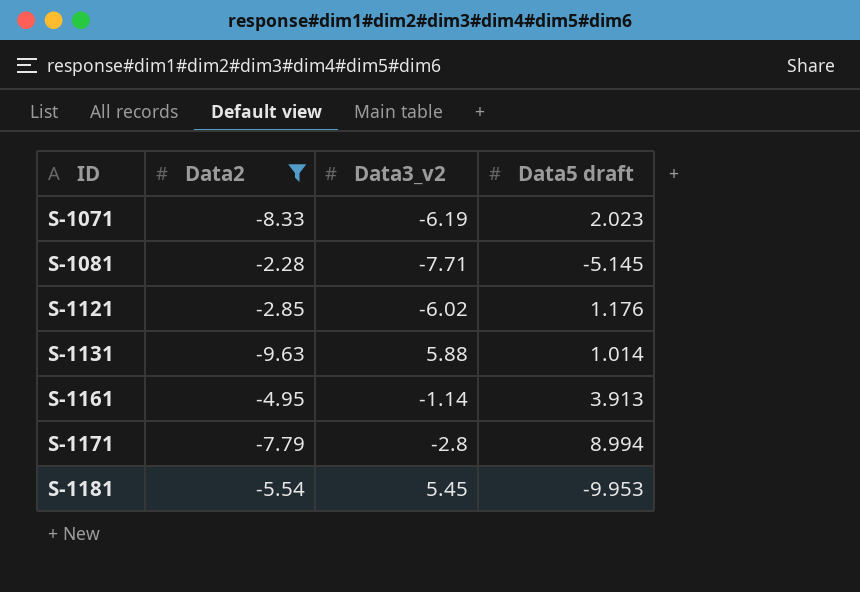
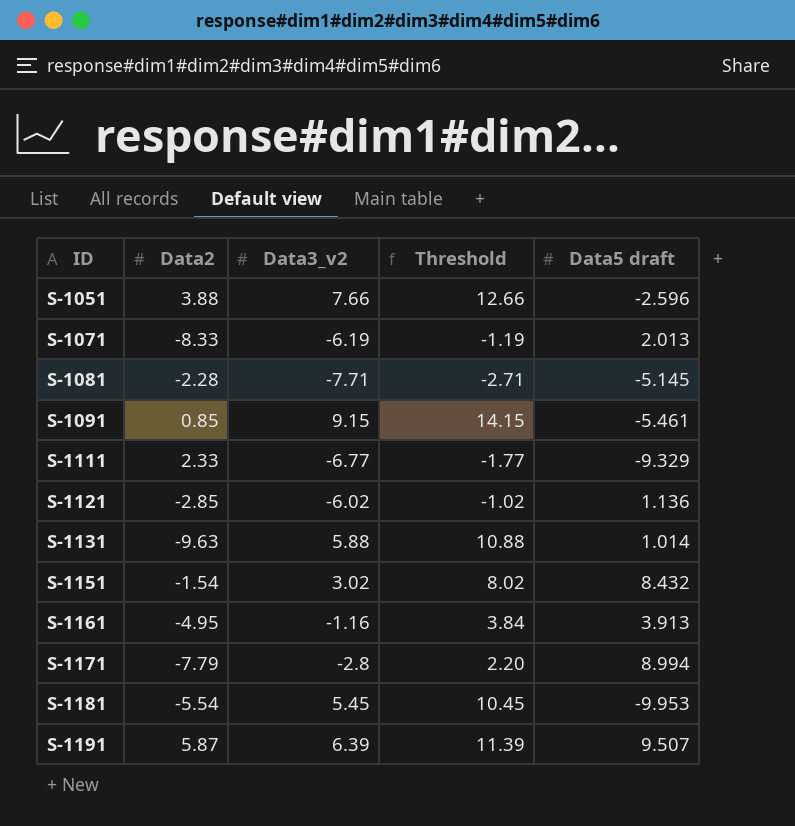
filter: Data2 <= -2.28 -> none
column Threshold | formula: none -> [Data3_v2] + 5
S-1071 | Data5 draft: 2.023 -> 2.013
S-1121 | Data5 draft: 1.176 -> 1.136
S-1161 | Data3_v2: -1.14 -> -1.16

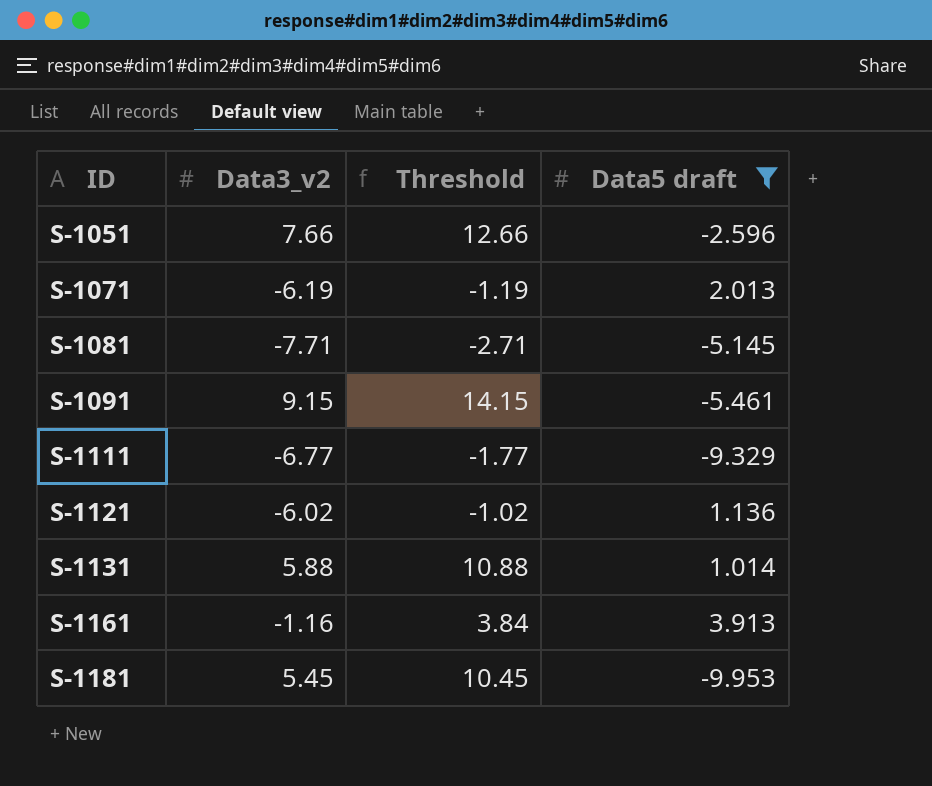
filter: none -> Data5 draft <= 3.913
column Data2 | position: 2 -> none

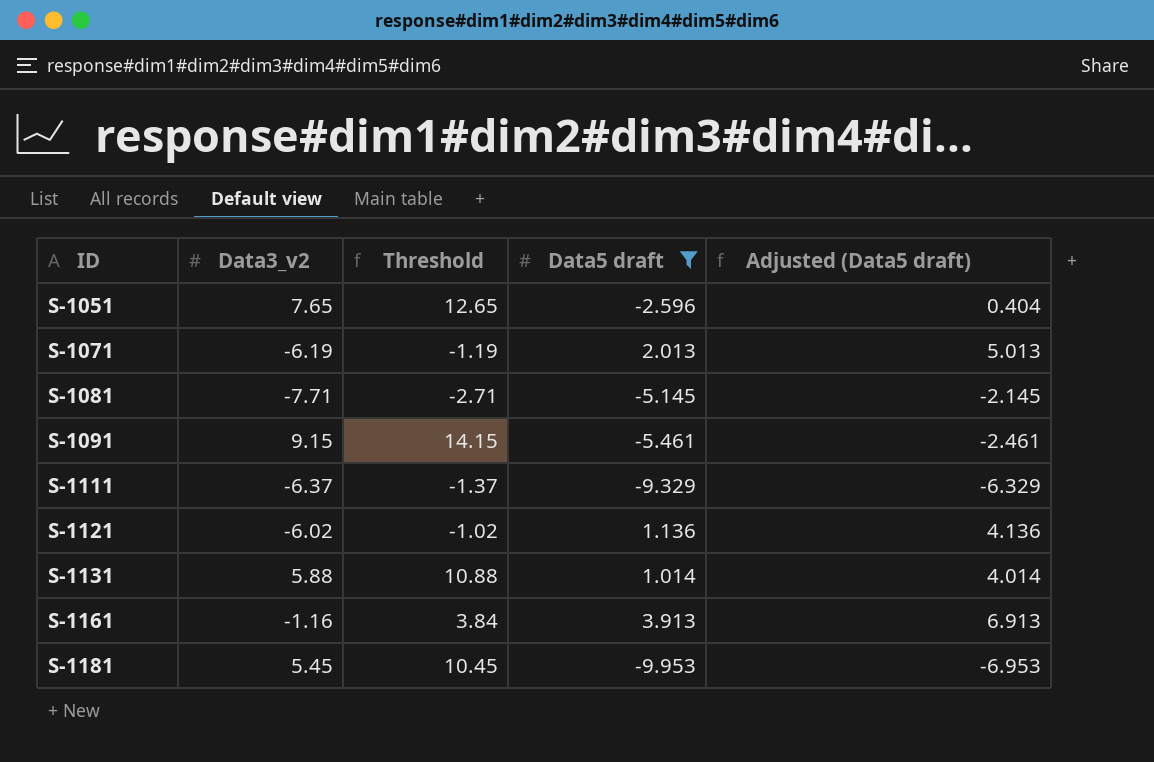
column Adjusted (Data5 draft) | formula: none -> [Data5 draft] + 3
S-1051 | Data3_v2: 7.66 -> 7.65
S-1051 | Threshold: 12.66 -> 12.65
S-1111 | Data3_v2: -6.77 -> -6.37
S-1111 | Threshold: -1.77 -> -1.37

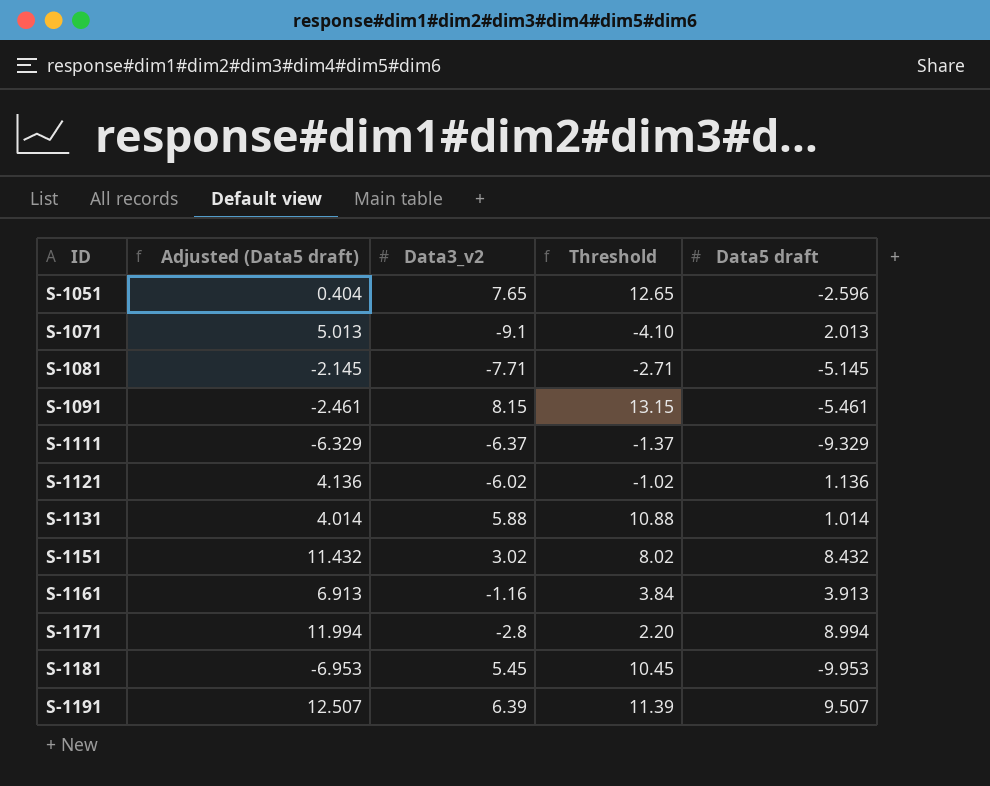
filter: Data5 draft <= 3.913 -> none
column Adjusted (Data5 draft) | position: 5 -> 2
S-1071 | Data3_v2: -6.19 -> -9.1
S-1071 | Threshold: -1.19 -> -4.10
S-1091 | Data3_v2: 9.15 -> 8.15
S-1091 | Threshold: 14.15 -> 13.15

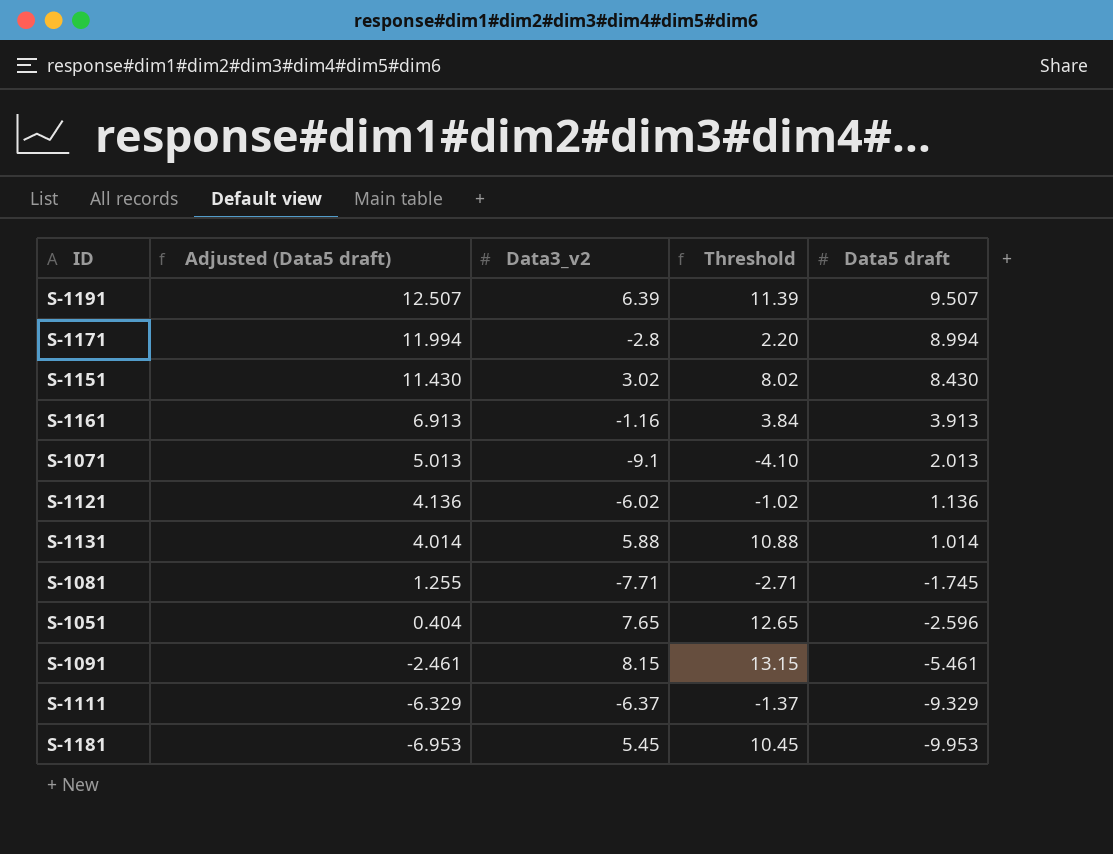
row order: ID ascending -> Adjusted (Data5 draft) descending
S-1151 | Adjusted (Data5 draft): 11.432 -> 11.430
S-1151 | Data5 draft: 8.432 -> 8.430
S-1081 | Adjusted (Data5 draft): -2.145 -> 1.255
S-1081 | Data5 draft: -5.145 -> -1.745

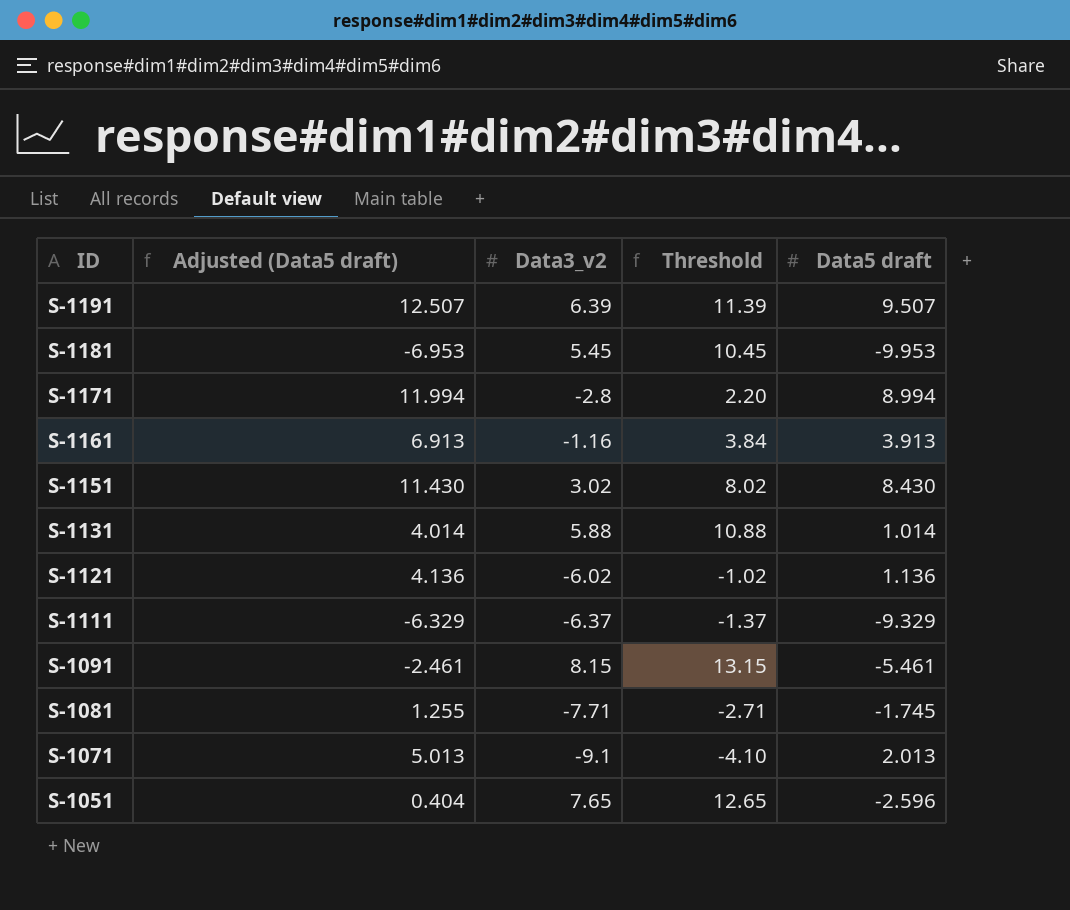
row order: Adjusted (Data5 draft) descending -> ID descending

